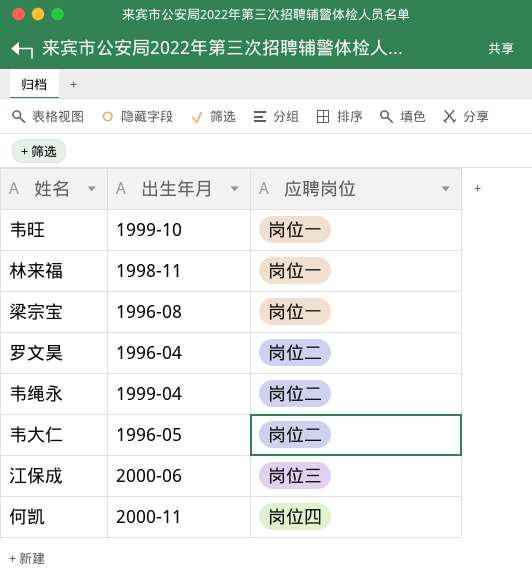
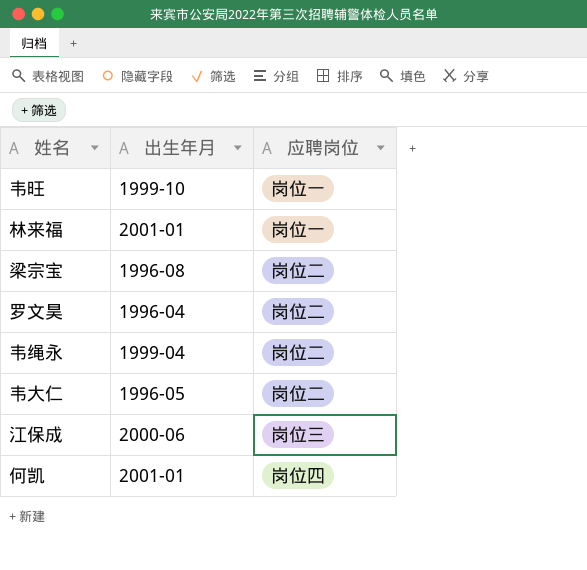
林来福 | 出生年月: 1998-11 -> 2001-01
梁宗宝 | 应聘岗位: 岗位一 -> 岗位二
何凯 | 出生年月: 2000-11 -> 2001-01

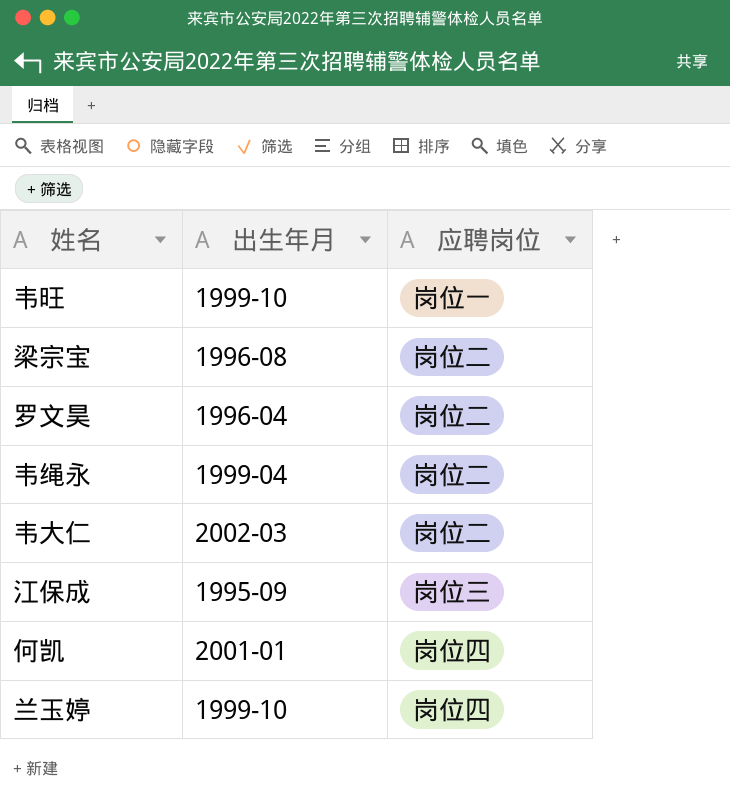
row 林来福: 2001-01 | 岗位一 -> none
韦大仁 | 出生年月: 1996-05 -> 2002-03
江保成 | 出生年月: 2000-06 -> 1995-09
row 兰玉婷: none -> 1999-10 | 岗位四

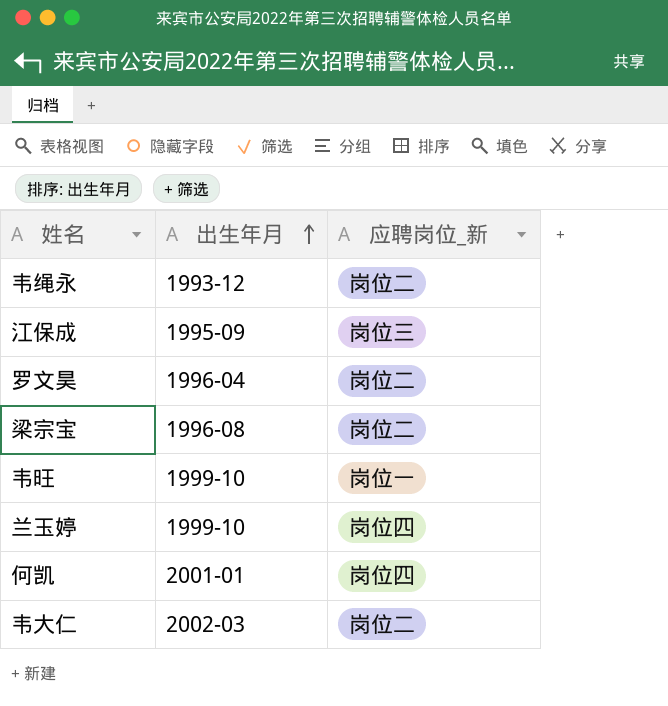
row order: none -> 出生年月 ascending
column name: 应聘岗位 -> 应聘岗位_新
韦绳永 | 出生年月: 1999-04 -> 1993-12

